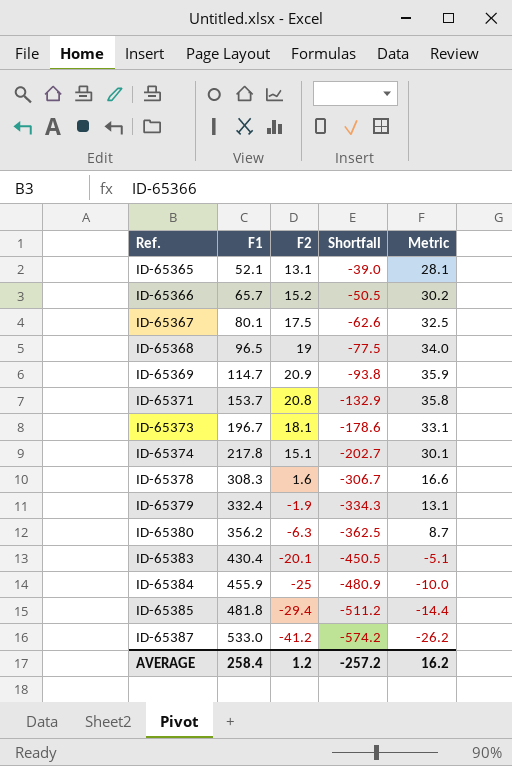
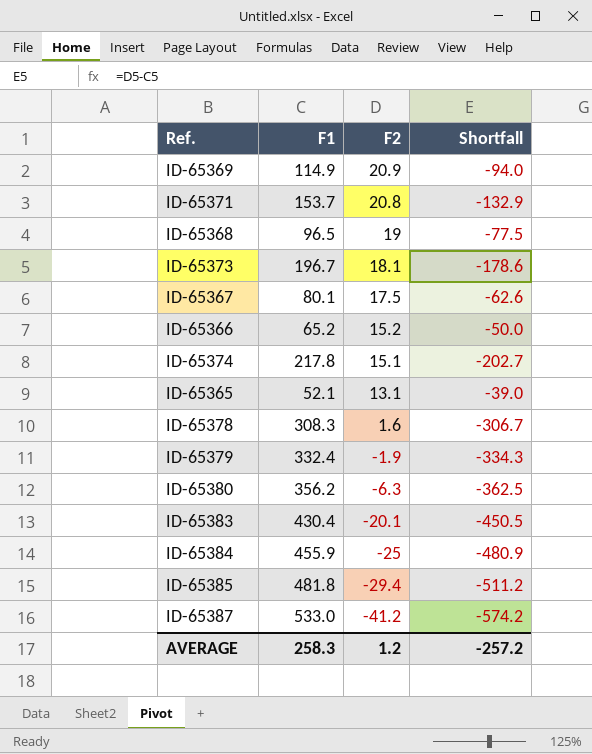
row order: Ref. ascending -> F2 descending
column Metric | formula: [F2] + 15 -> none
ID-65369 | F1: 114.7 -> 114.9
ID-65369 | Shortfall: -93.8 -> -94.0
ID-65366 | F1: 65.7 -> 65.2
ID-65366 | Shortfall: -50.5 -> -50.0
AVERAGE | F1: 258.4 -> 258.3

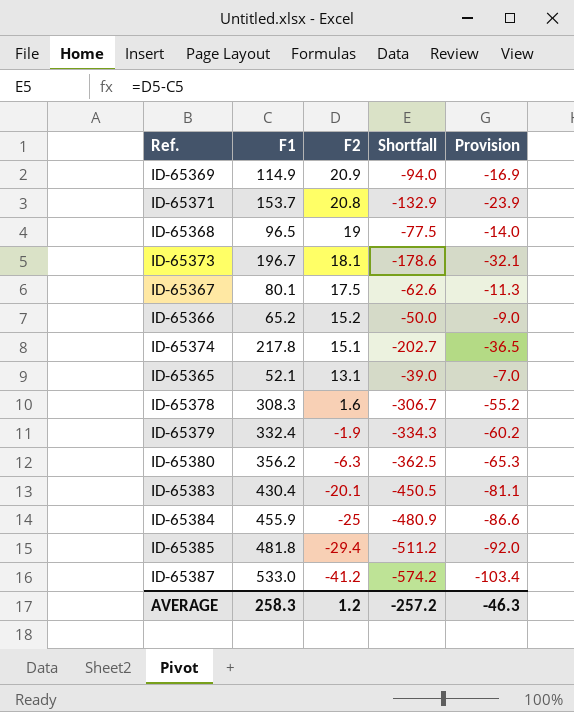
column Provision | formula: none -> [Shortfall] * 0.18

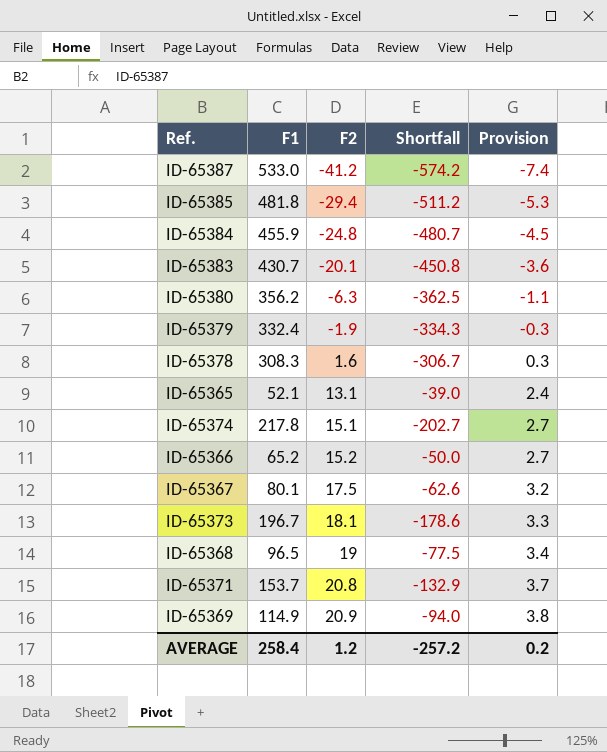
row order: F2 descending -> F2 ascending
column Provision | formula: [Shortfall] * 0.18 -> [F2] * 0.18
ID-65384 | F2: -25 -> -24.8
ID-65384 | Shortfall: -480.9 -> -480.7
ID-65383 | F1: 430.4 -> 430.7
ID-65383 | Shortfall: -450.5 -> -450.8
AVERAGE | F1: 258.3 -> 258.4
AVERAGE | Provision: -46.3 -> 0.2

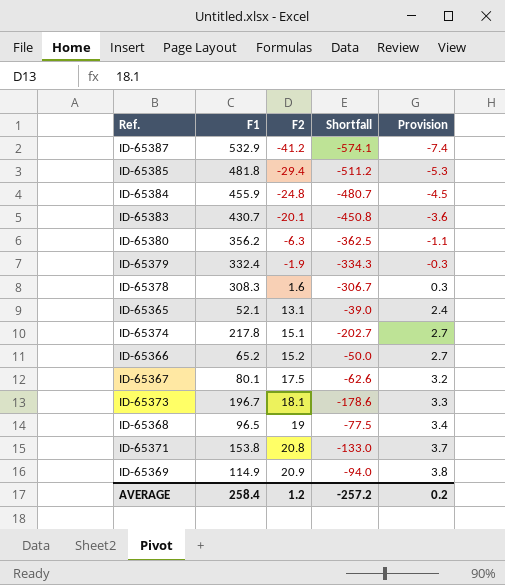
ID-65387 | F1: 533.0 -> 532.9
ID-65387 | Shortfall: -574.2 -> -574.1
ID-65371 | F1: 153.7 -> 153.8
ID-65371 | Shortfall: -132.9 -> -133.0

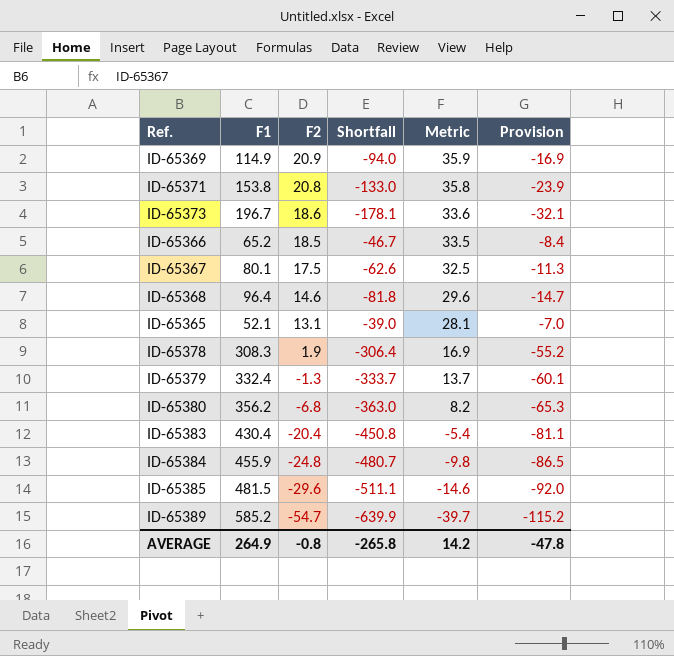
row order: F2 ascending -> F2 descending
column Metric | formula: none -> [F2] + 15
column Provision | formula: [F2] * 0.18 -> [Shortfall] * 0.18
row ID-65387: 532.9 | -41.2 | -574.1 | -7.4 -> none
row ID-65374: 217.8 | 15.1 | -202.7 | 2.7 -> none
ID-65373 | F2: 18.1 -> 18.6
ID-65373 | Shortfall: -178.6 -> -178.1
ID-65366 | F2: 15.2 -> 18.5
ID-65366 | Shortfall: -50.0 -> -46.7
ID-65368 | F1: 96.5 -> 96.4
ID-65368 | F2: 19 -> 14.6
ID-65368 | Shortfall: -77.5 -> -81.8
ID-65378 | F2: 1.6 -> 1.9
ID-65378 | Shortfall: -306.7 -> -306.4
ID-65379 | F2: -1.9 -> -1.3
ID-65379 | Shortfall: -334.3 -> -333.7
ID-65380 | F2: -6.3 -> -6.8
ID-65380 | Shortfall: -362.5 -> -363.0
ID-65383 | F1: 430.7 -> 430.4
ID-65383 | F2: -20.1 -> -20.4
ID-65385 | F1: 481.8 -> 481.5
ID-65385 | F2: -29.4 -> -29.6
ID-65385 | Shortfall: -511.2 -> -511.1
row ID-65389: none -> 585.2 | -54.7 | -639.9 | -39.7 | -115.2
AVERAGE | F1: 258.4 -> 264.9
AVERAGE | F2: 1.2 -> -0.8
AVERAGE | Shortfall: -257.2 -> -265.8
AVERAGE | Provision: 0.2 -> -47.8

